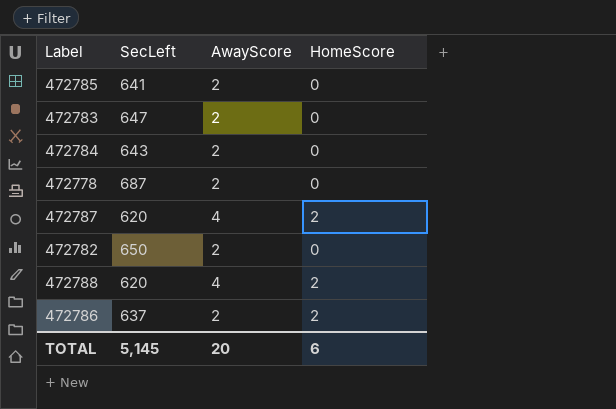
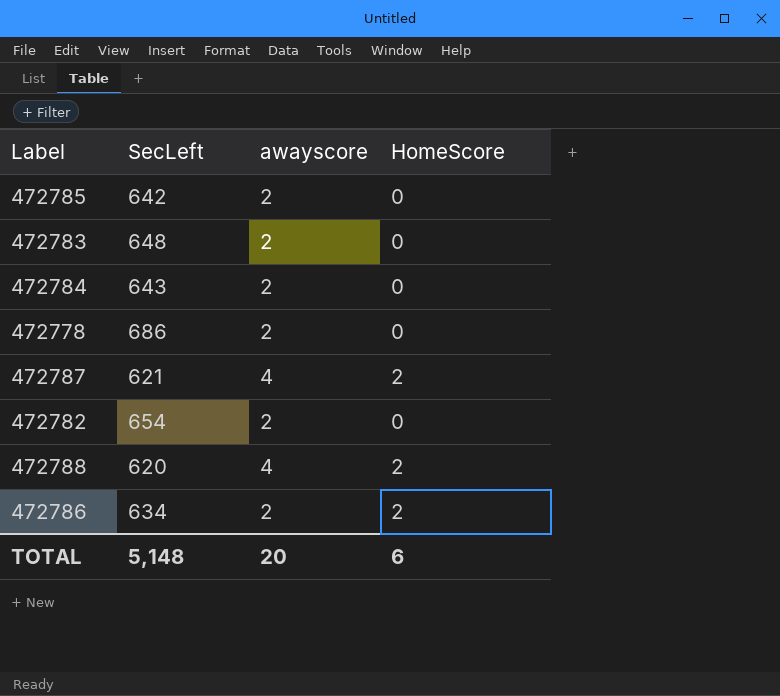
column name: AwayScore -> awayscore
472785 | SecLeft: 641 -> 642
472783 | SecLeft: 647 -> 648
472778 | SecLeft: 687 -> 686
472787 | SecLeft: 620 -> 621
472782 | SecLeft: 650 -> 654
472786 | SecLeft: 637 -> 634
TOTAL | SecLeft: 5,145 -> 5,148

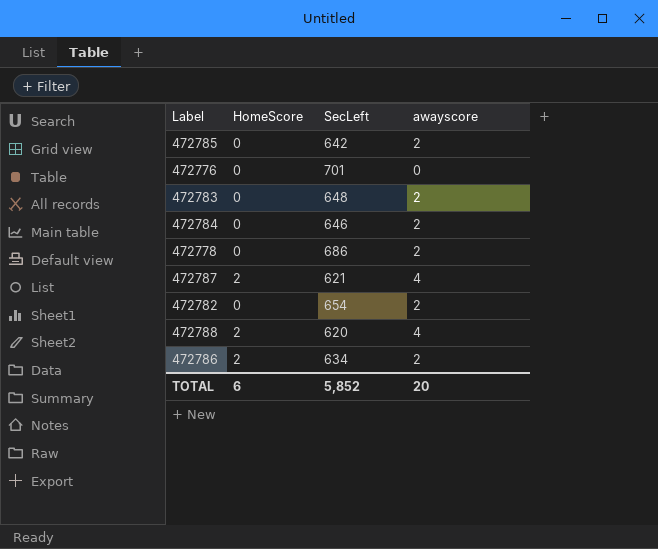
column HomeScore | position: 4 -> 2
row 472776: none -> 0 | 701 | 0
472784 | SecLeft: 643 -> 646
TOTAL | SecLeft: 5,148 -> 5,852

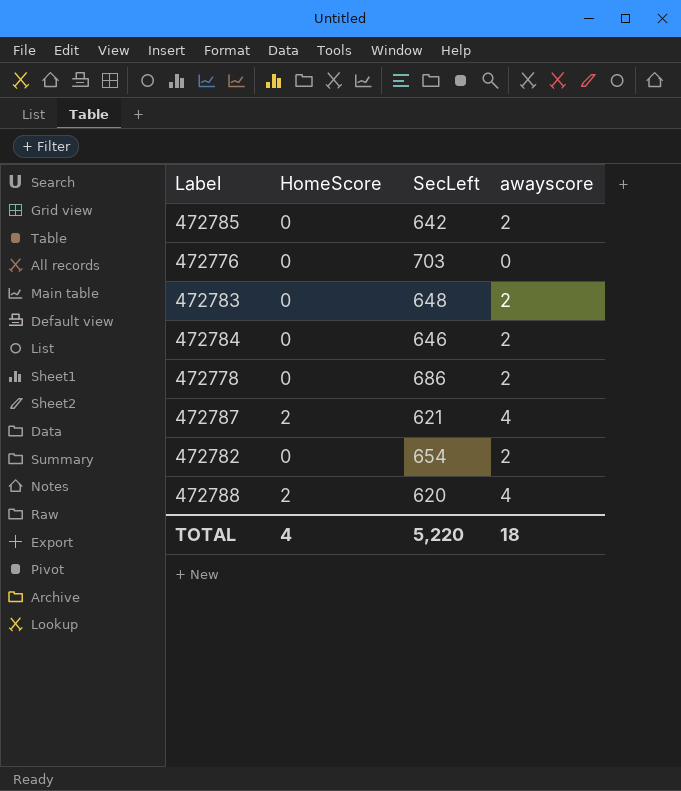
row 472786: 2 | 634 | 2 -> none
472776 | SecLeft: 701 -> 703
TOTAL | HomeScore: 6 -> 4
TOTAL | SecLeft: 5,852 -> 5,220
TOTAL | awayscore: 20 -> 18

